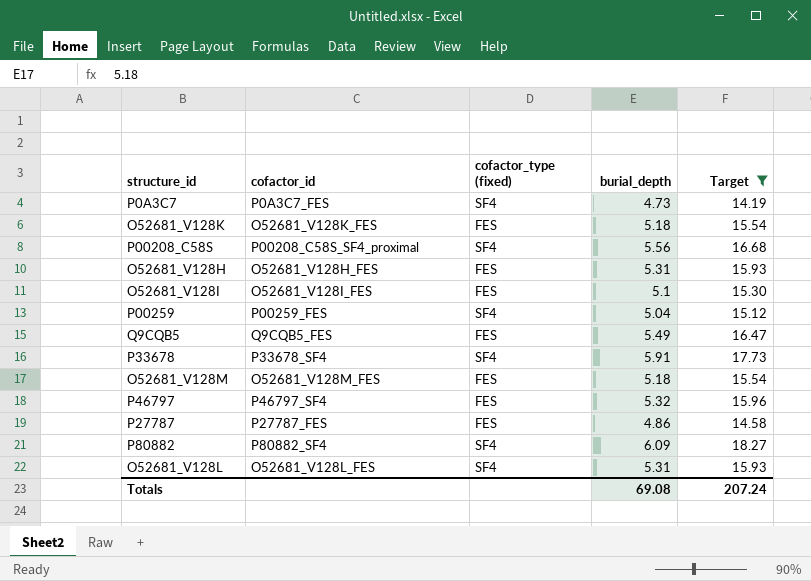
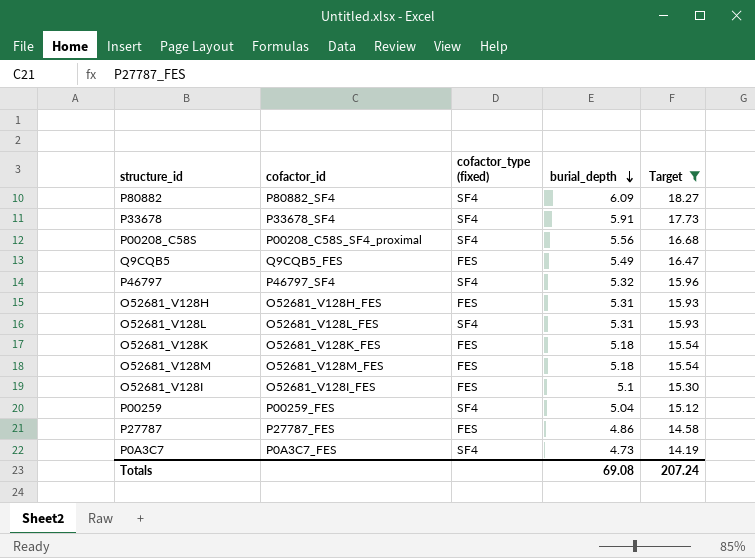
row order: none -> burial_depth descending
P46797 | cofactor_type (fixed): FES -> SF4

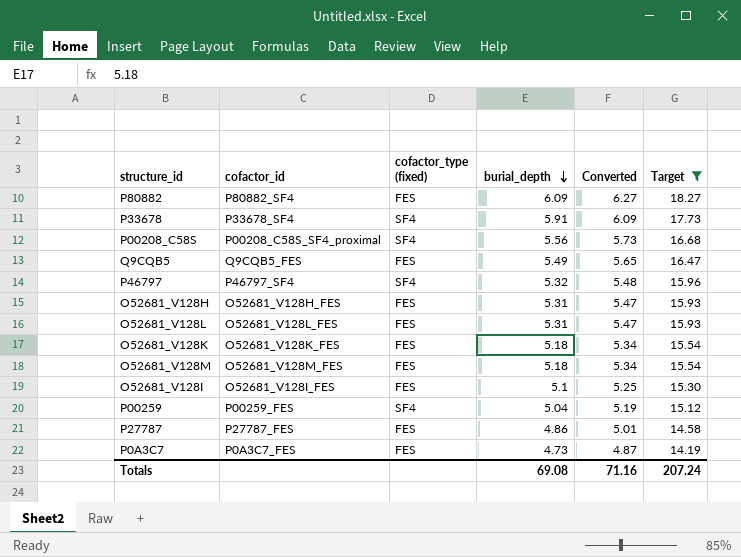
column Converted | formula: none -> [burial_depth] * 1.03
P80882 | cofactor_type (fixed): SF4 -> FES
O52681_V128L | cofactor_type (fixed): SF4 -> FES
P0A3C7 | cofactor_type (fixed): SF4 -> FES

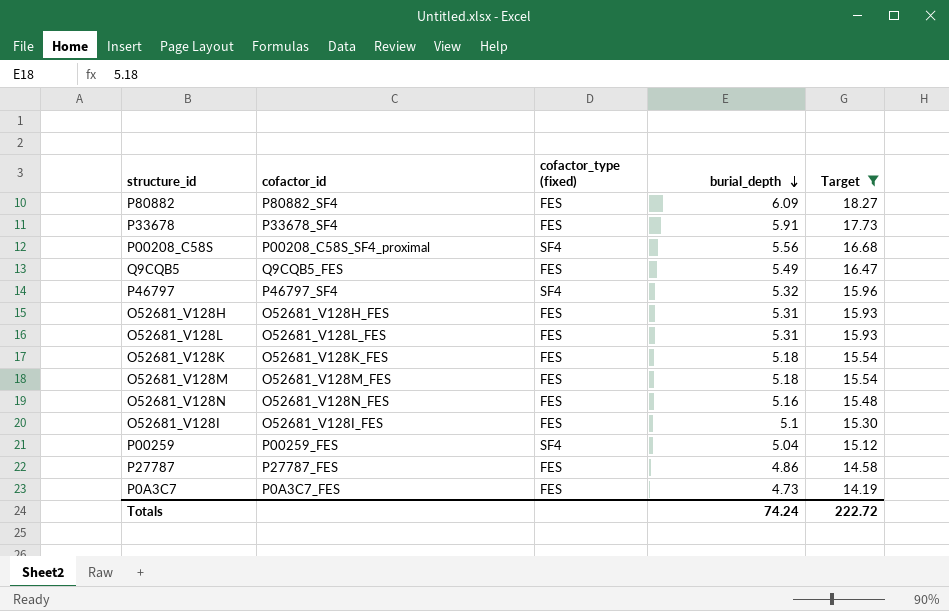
column Converted | formula: [burial_depth] * 1.03 -> none
P33678 | cofactor_type (fixed): SF4 -> FES
row O52681_V128N: none -> O52681_V128N_FES | FES | 5.16 | 15.48
Totals | burial_depth: 69.08 -> 74.24
Totals | Target: 207.24 -> 222.72

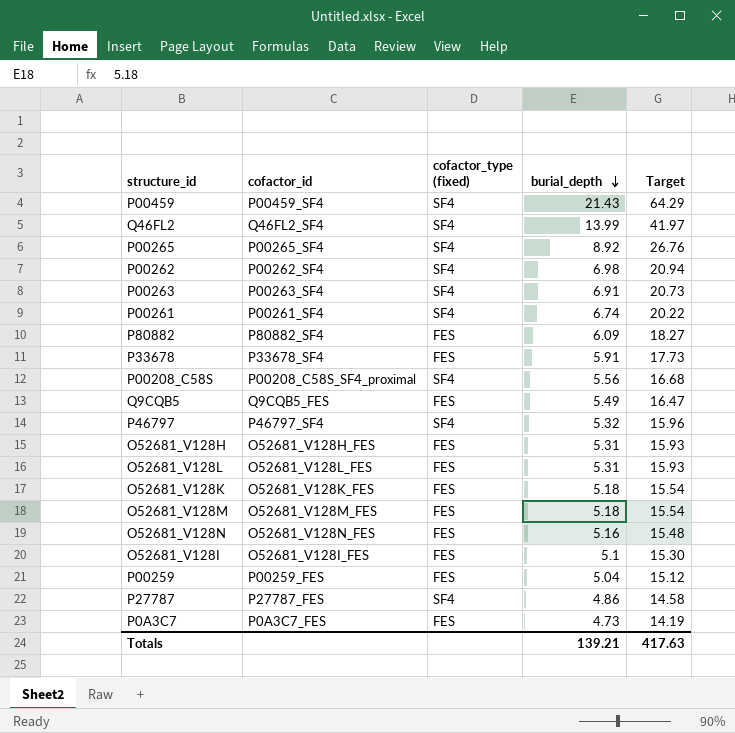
filter: Target <= 18.27 -> none
P00259 | cofactor_type (fixed): SF4 -> FES
P27787 | cofactor_type (fixed): FES -> SF4
Totals | burial_depth: 74.24 -> 139.21
Totals | Target: 222.72 -> 417.63

